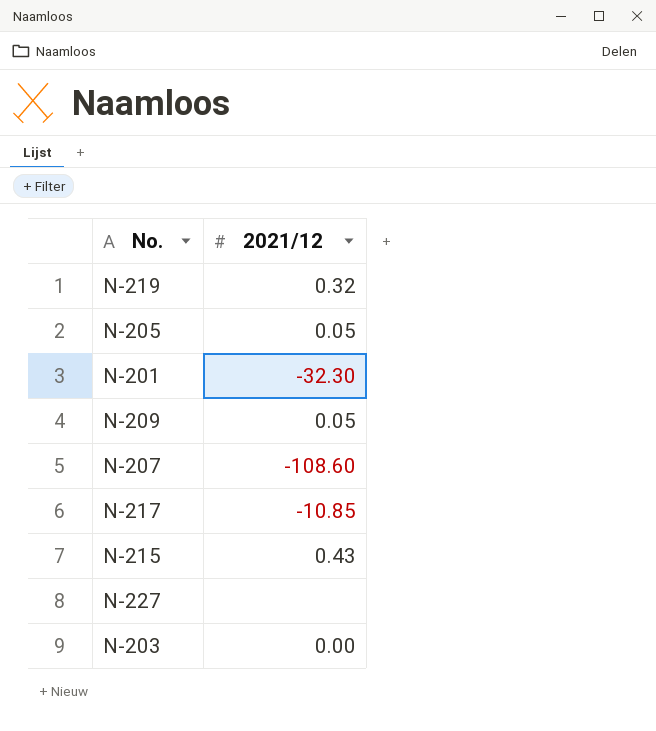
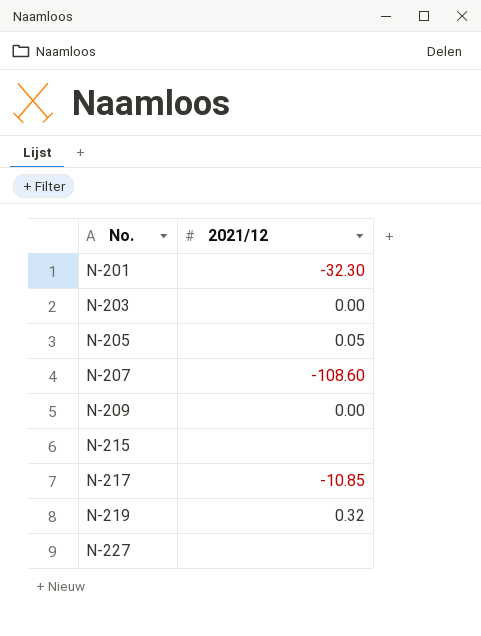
row order: none -> No. ascending
N-209 | 2021/12: 0.05 -> 0.00
N-215 | 2021/12: 0.43 -> none

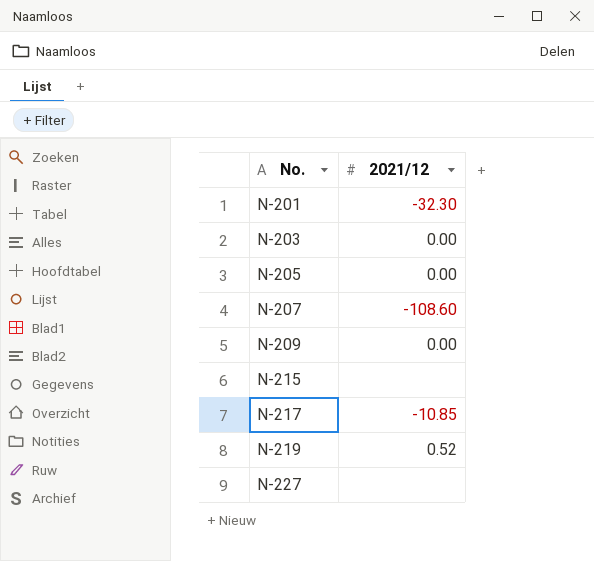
N-205 | 2021/12: 0.05 -> 0.00
N-219 | 2021/12: 0.32 -> 0.52

